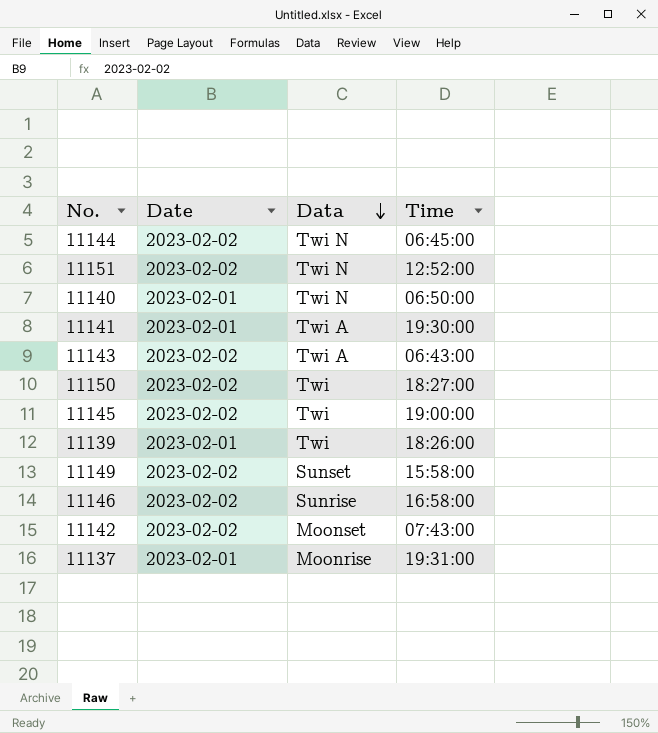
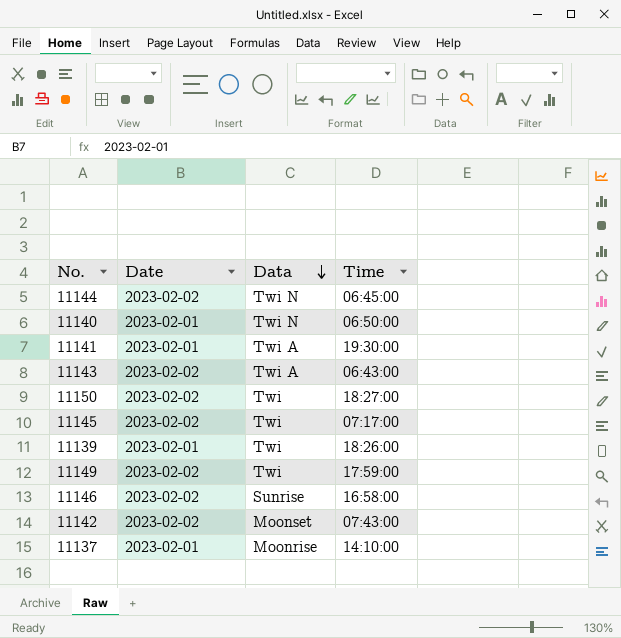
row 11151: 2023-02-02 | Twi N | 12:52:00 -> none
11145 | Time: 19:00:00 -> 07:17:00
11149 | Data: Sunset -> Twi
11149 | Time: 15:58:00 -> 17:59:00
11137 | Time: 19:31:00 -> 14:10:00

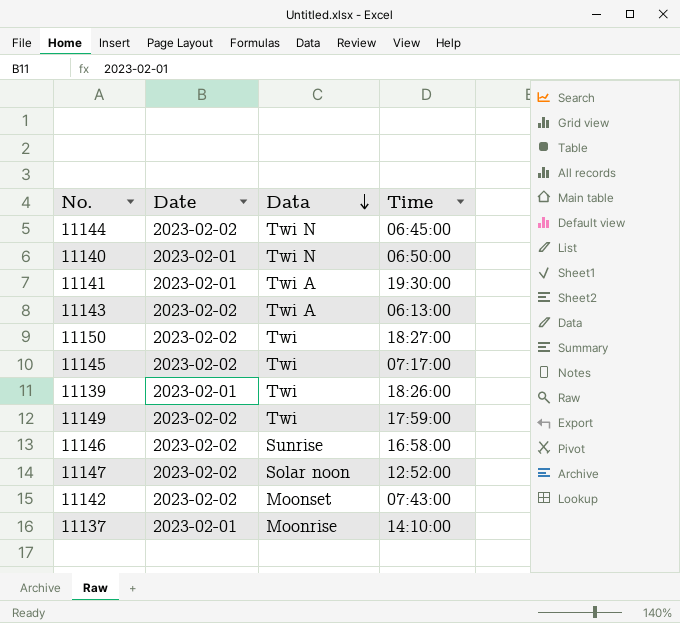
11143 | Time: 06:43:00 -> 06:13:00
row 11147: none -> 2023-02-02 | Solar noon | 12:52:00

